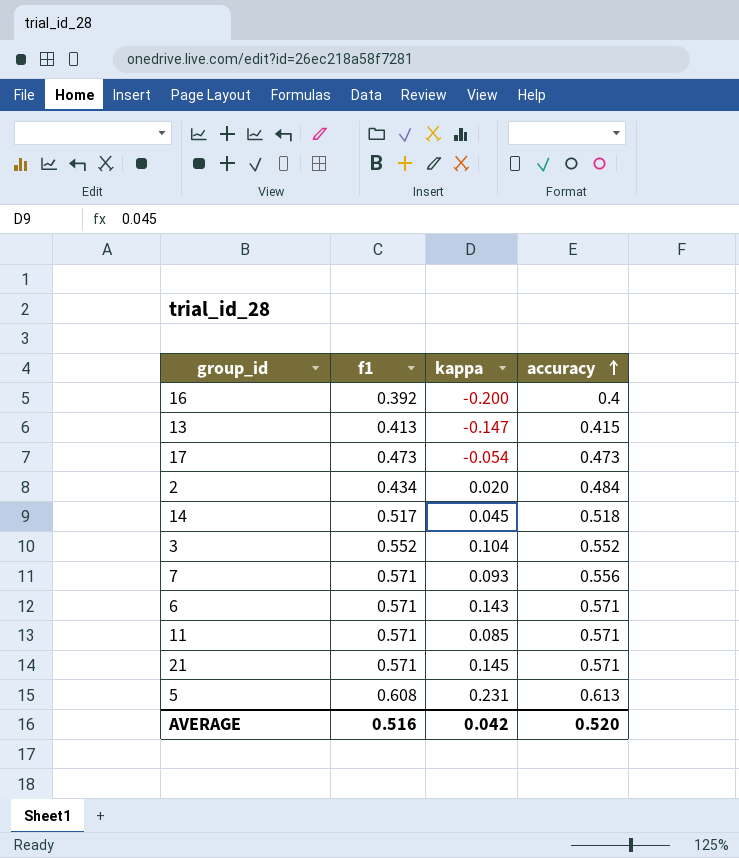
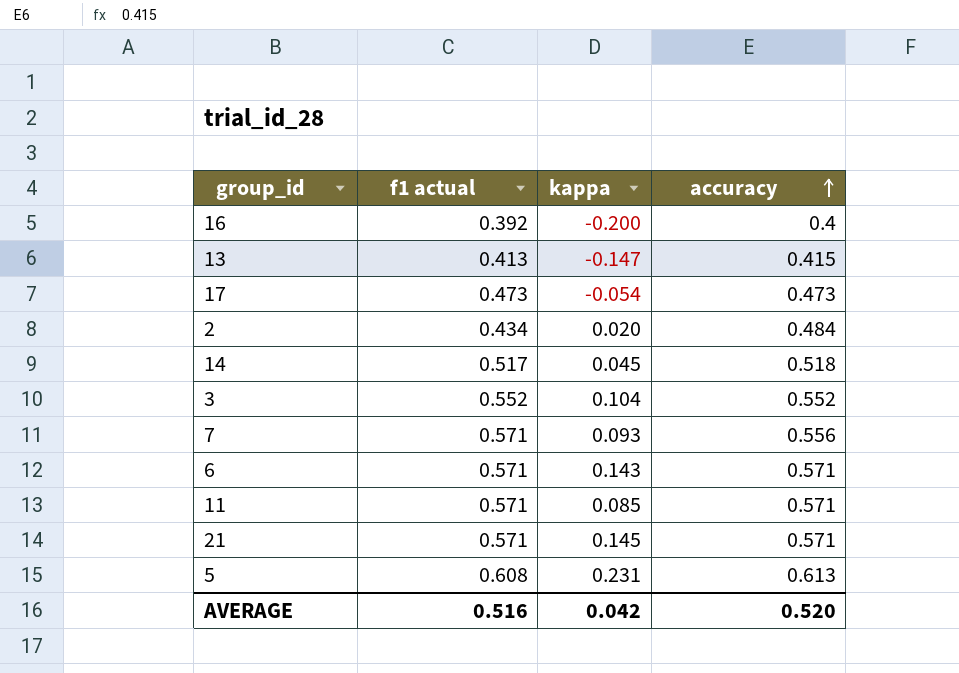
column name: f1 -> f1 actual

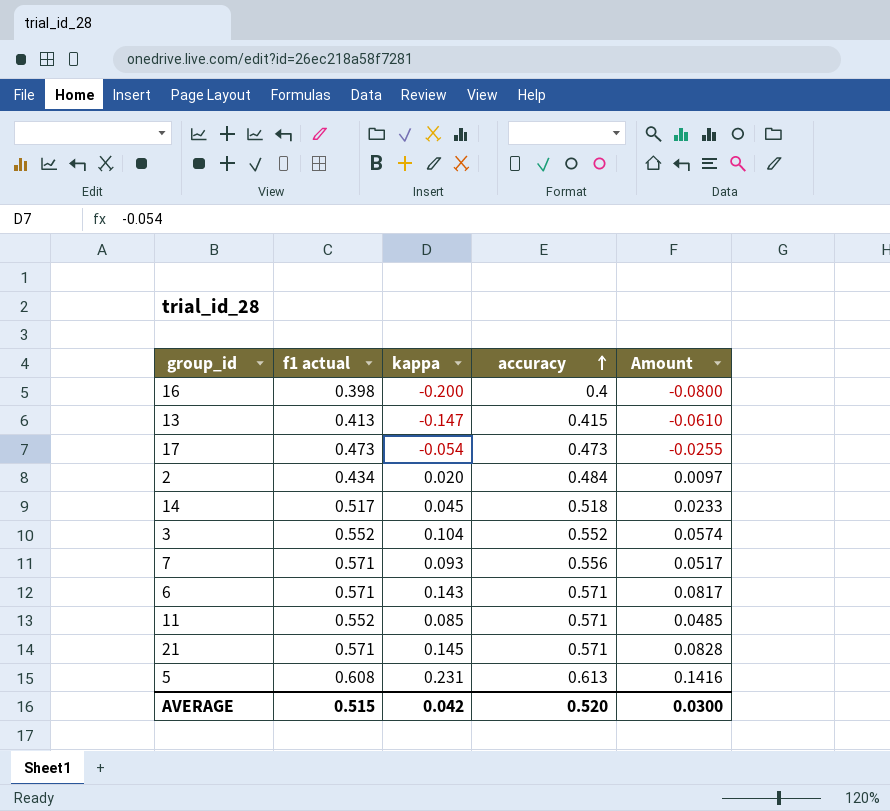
column Amount | formula: none -> [kappa] * [accuracy]
16 | f1 actual: 0.392 -> 0.398
11 | f1 actual: 0.571 -> 0.552
AVERAGE | f1 actual: 0.516 -> 0.515

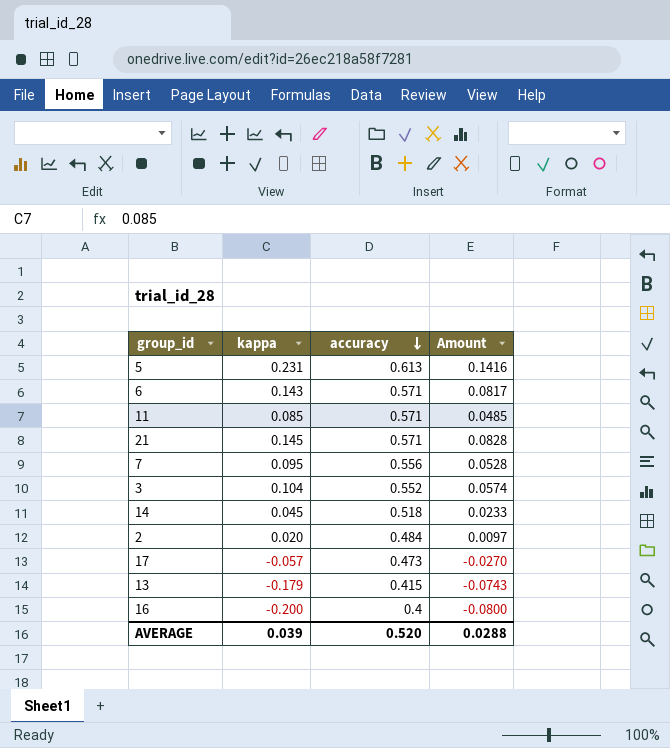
row order: accuracy ascending -> accuracy descending
column f1 actual | position: 2 -> none
7 | kappa: 0.093 -> 0.095
7 | Amount: 0.0517 -> 0.0528
17 | kappa: -0.054 -> -0.057
17 | Amount: -0.0255 -> -0.0270
13 | kappa: -0.147 -> -0.179
13 | Amount: -0.0610 -> -0.0743
AVERAGE | kappa: 0.042 -> 0.039
AVERAGE | Amount: 0.0300 -> 0.0288

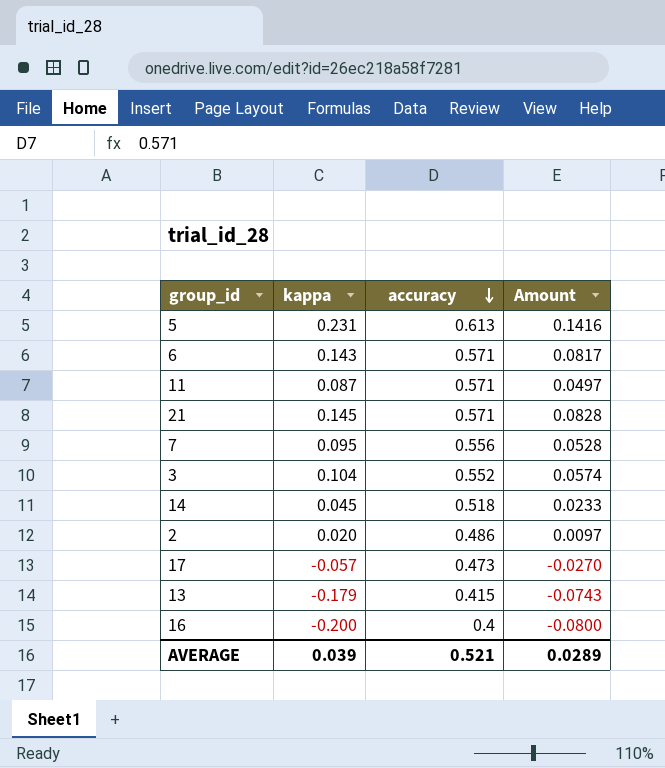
11 | kappa: 0.085 -> 0.087
11 | Amount: 0.0485 -> 0.0497
2 | accuracy: 0.484 -> 0.486
AVERAGE | accuracy: 0.520 -> 0.521
AVERAGE | Amount: 0.0288 -> 0.0289

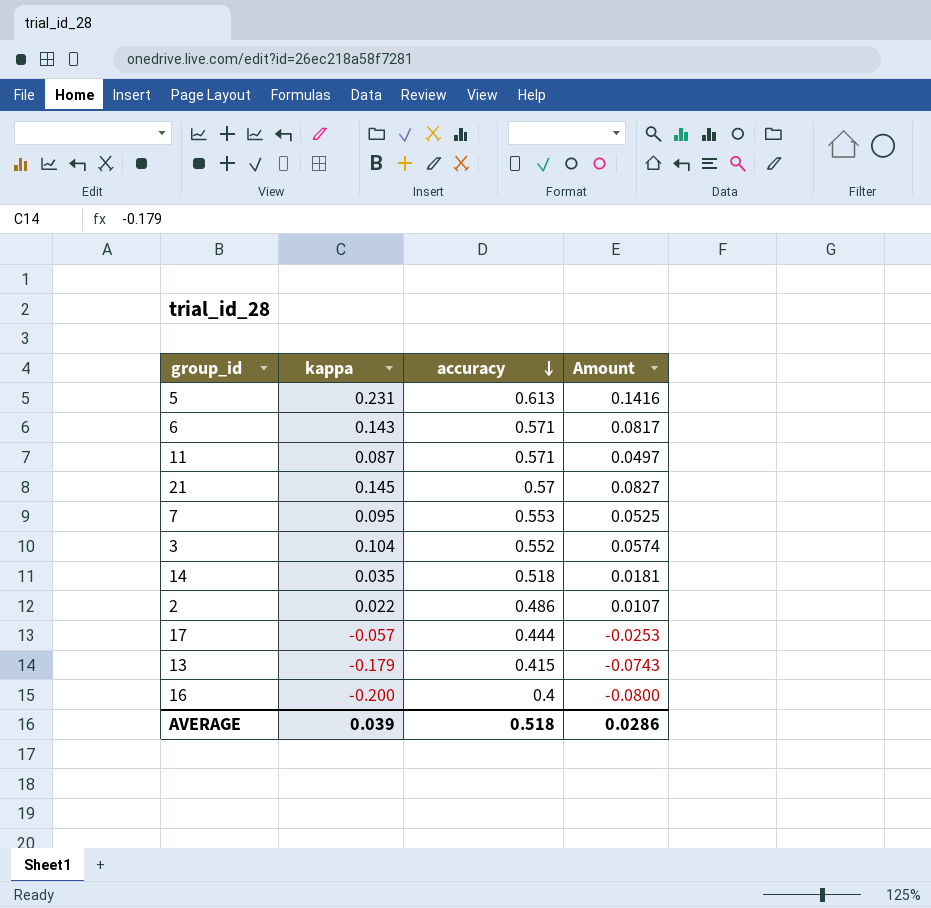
21 | accuracy: 0.571 -> 0.57
21 | Amount: 0.0828 -> 0.0827
7 | accuracy: 0.556 -> 0.553
7 | Amount: 0.0528 -> 0.0525
14 | kappa: 0.045 -> 0.035
14 | Amount: 0.0233 -> 0.0181
2 | kappa: 0.020 -> 0.022
2 | Amount: 0.0097 -> 0.0107
17 | accuracy: 0.473 -> 0.444
17 | Amount: -0.0270 -> -0.0253
AVERAGE | accuracy: 0.521 -> 0.518
AVERAGE | Amount: 0.0289 -> 0.0286

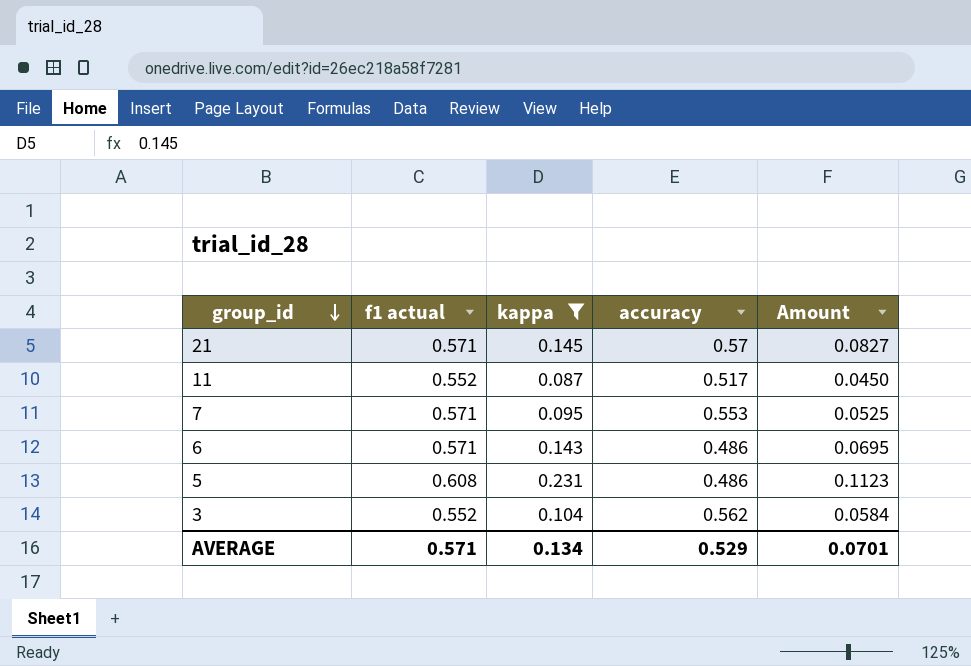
filter: none -> kappa >= 0.087
row order: accuracy descending -> group_id descending
column f1 actual | position: none -> 2
11 | accuracy: 0.571 -> 0.517
11 | Amount: 0.0497 -> 0.0450
6 | accuracy: 0.571 -> 0.486
6 | Amount: 0.0817 -> 0.0695
5 | accuracy: 0.613 -> 0.486
5 | Amount: 0.1416 -> 0.1123
3 | accuracy: 0.552 -> 0.562
3 | Amount: 0.0574 -> 0.0584
AVERAGE | kappa: 0.039 -> 0.134
AVERAGE | accuracy: 0.518 -> 0.529
AVERAGE | Amount: 0.0286 -> 0.0701

